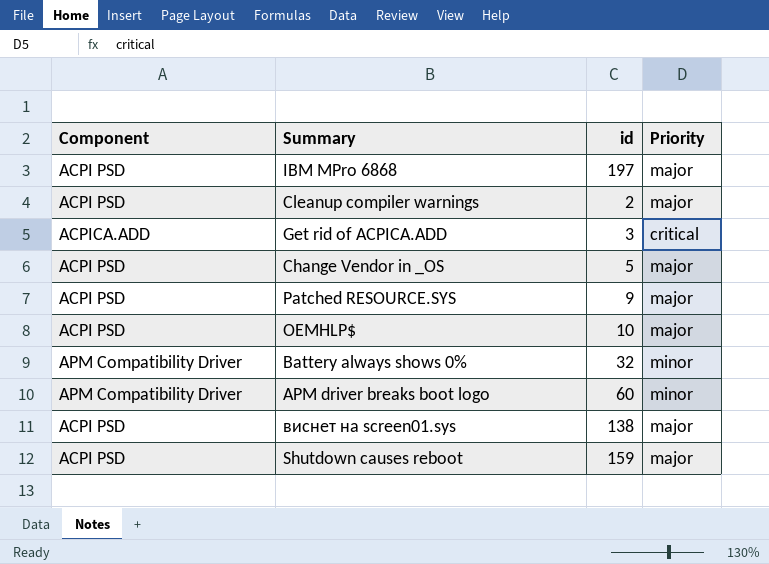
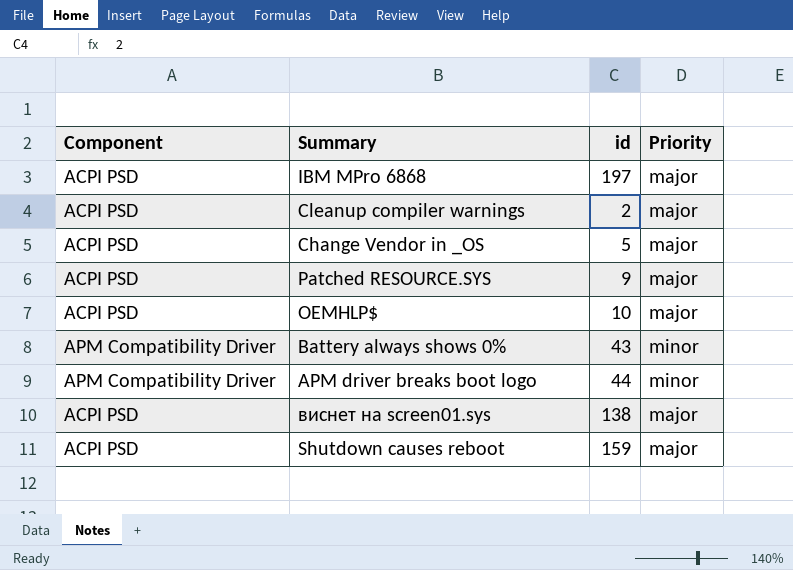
row Get rid of ACPICA.ADD: ACPICA.ADD | 3 | critical -> none
Battery always shows 0% | id: 32 -> 43
APM driver breaks boot logo | id: 60 -> 44

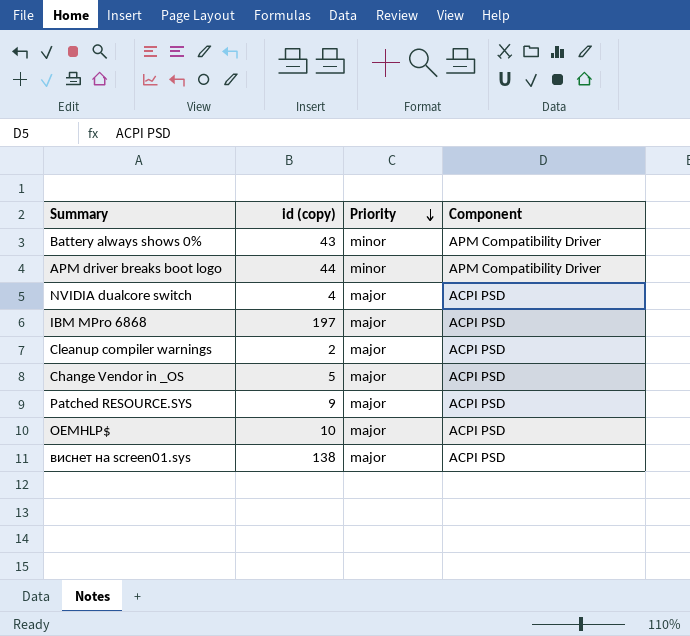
row order: none -> Priority descending
column name: id -> id (copy)
column Component | position: 1 -> 4
row Shutdown causes reboot: ACPI PSD | 159 | major -> none
row NVIDIA dualcore switch: none -> 4 | major | ACPI PSD

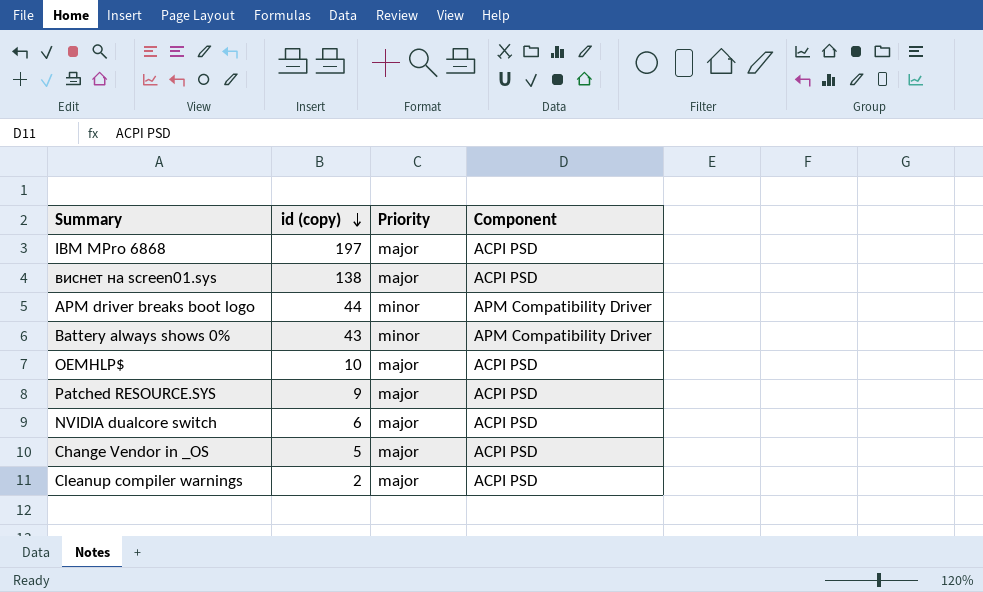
row order: Priority descending -> id (copy) descending
NVIDIA dualcore switch | id (copy): 4 -> 6

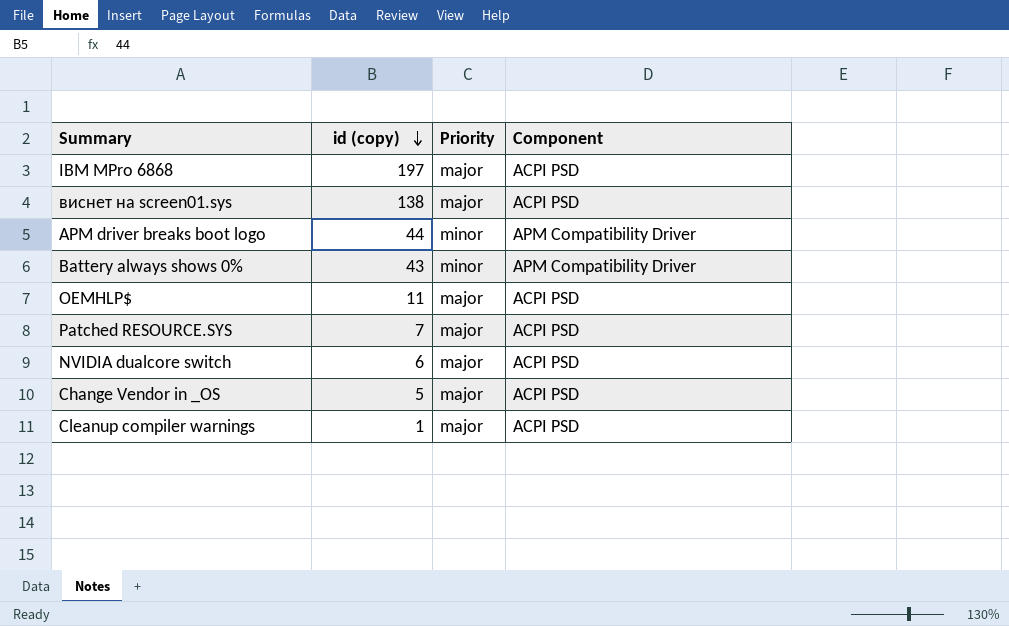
OEMHLP$ | id (copy): 10 -> 11
Patched RESOURCE.SYS | id (copy): 9 -> 7
Cleanup compiler warnings | id (copy): 2 -> 1

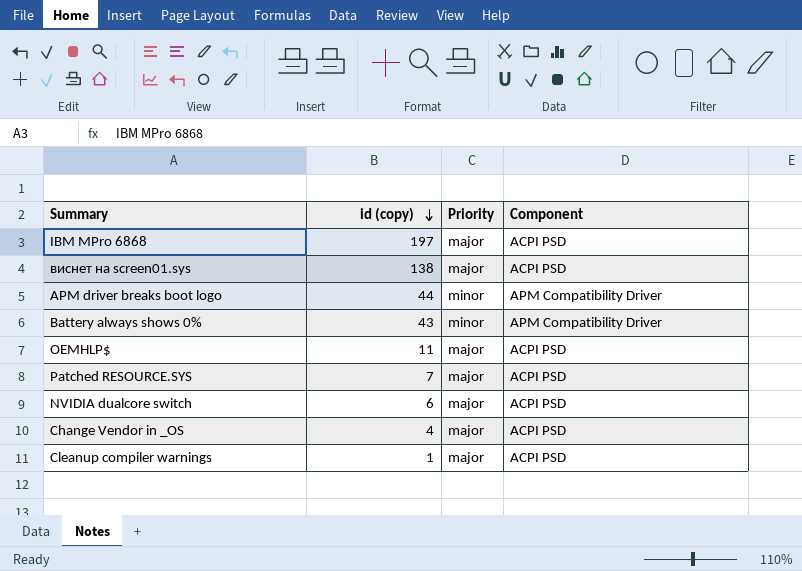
Change Vendor in _OS | id (copy): 5 -> 4

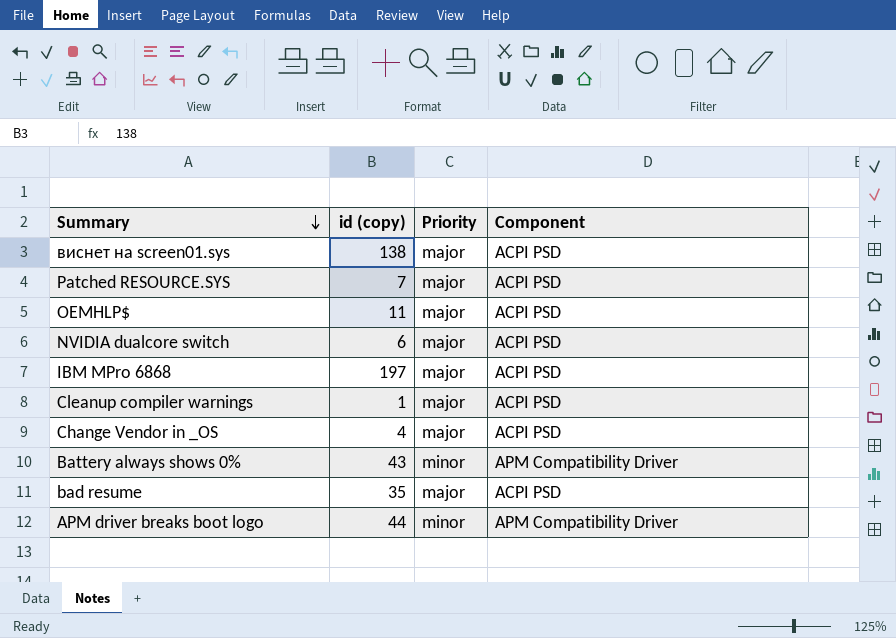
row order: id (copy) descending -> Summary descending
row bad resume: none -> 35 | major | ACPI PSD

